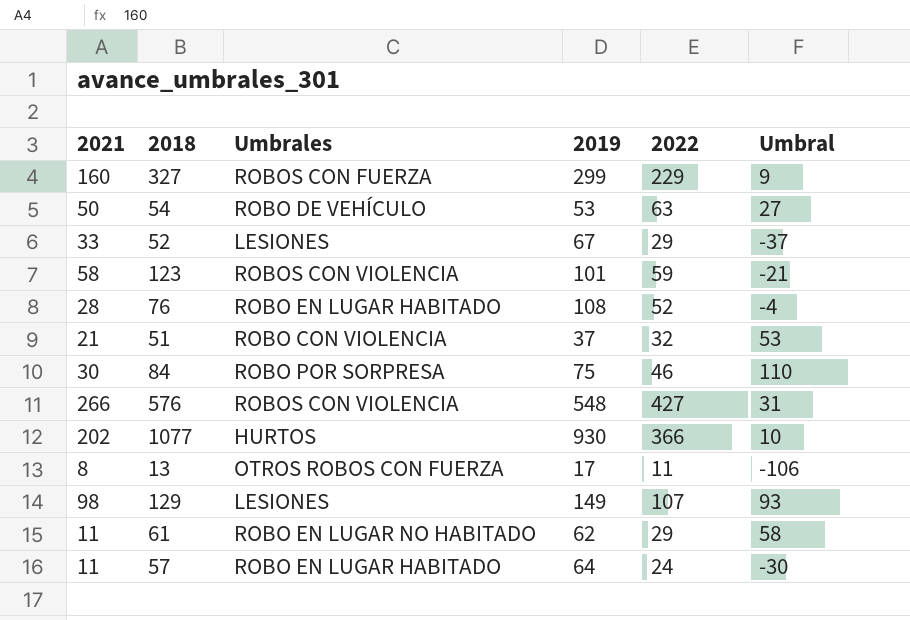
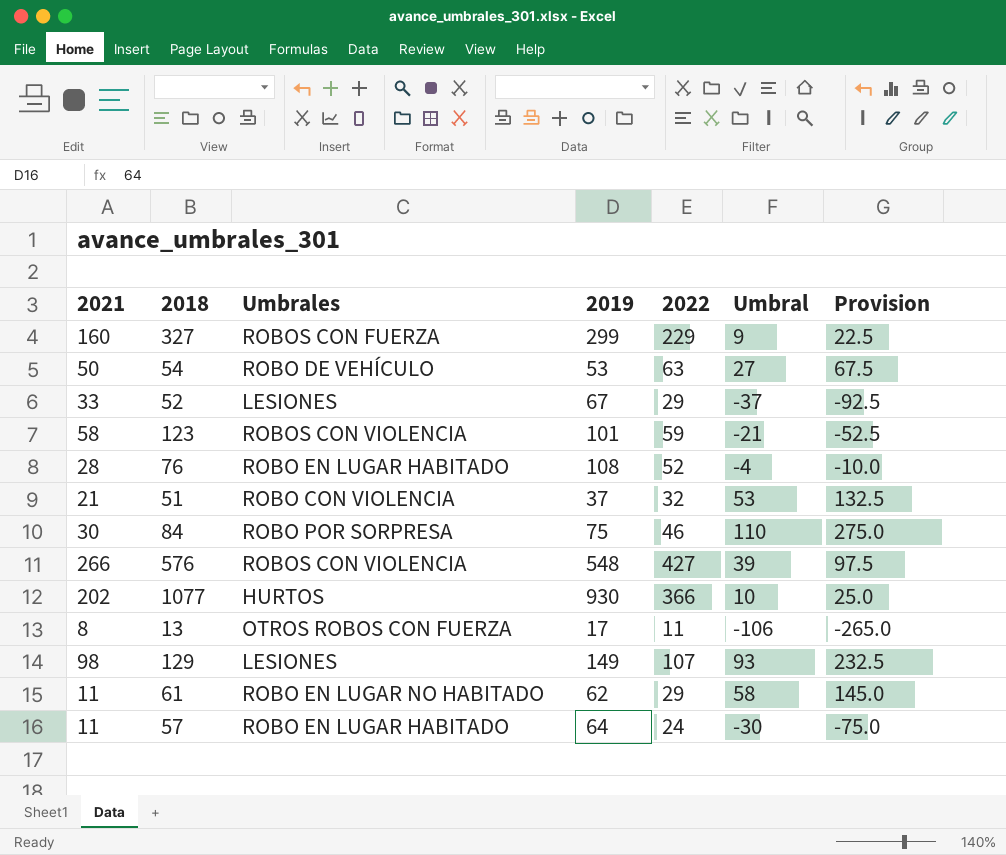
column Provision | formula: none -> [Umbral] * 2.5
576 | Umbral: 31 -> 39

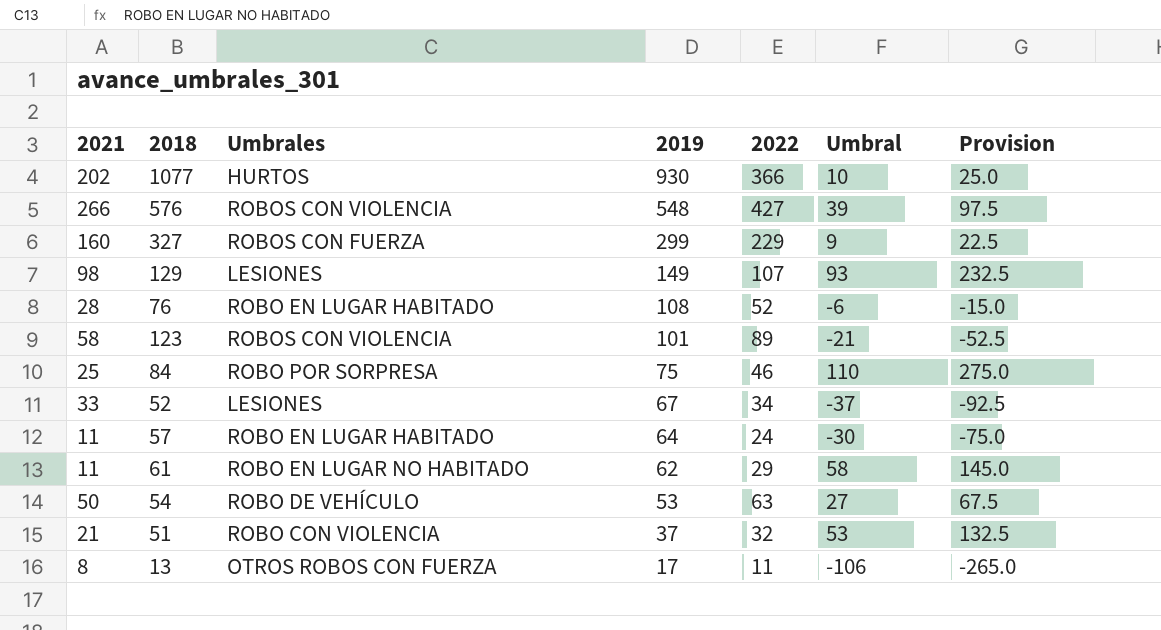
row order: none -> 2019 descending
76 | Umbral: -4 -> -6
76 | Provision: -10.0 -> -15.0
123 | 2022: 59 -> 89
84 | 2021: 30 -> 25
52 | 2022: 29 -> 34

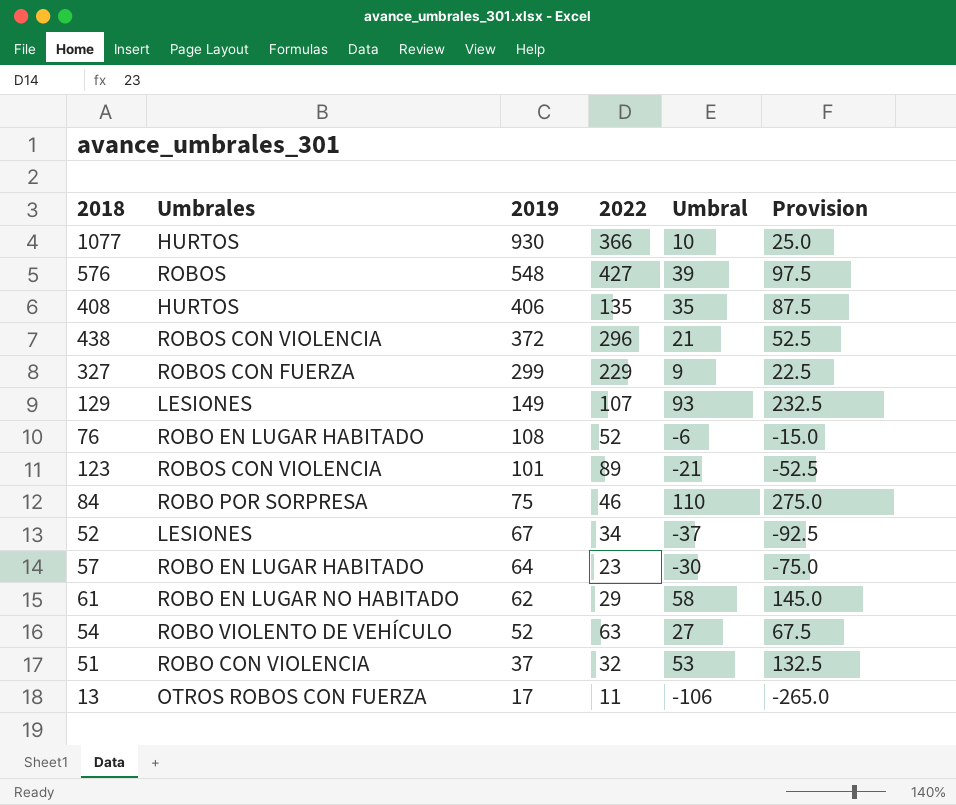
column 2021 | position: 1 -> none
576 | Umbrales: ROBOS CON VIOLENCIA -> ROBOS
row 408: none -> HURTOS | 406 | 135 | 35 | 87.5
row 438: none -> ROBOS CON VIOLENCIA | 372 | 296 | 21 | 52.5
57 | 2022: 24 -> 23
54 | Umbrales: ROBO DE VEHÍCULO -> ROBO VIOLENTO DE VEHÍCULO
54 | 2019: 53 -> 52

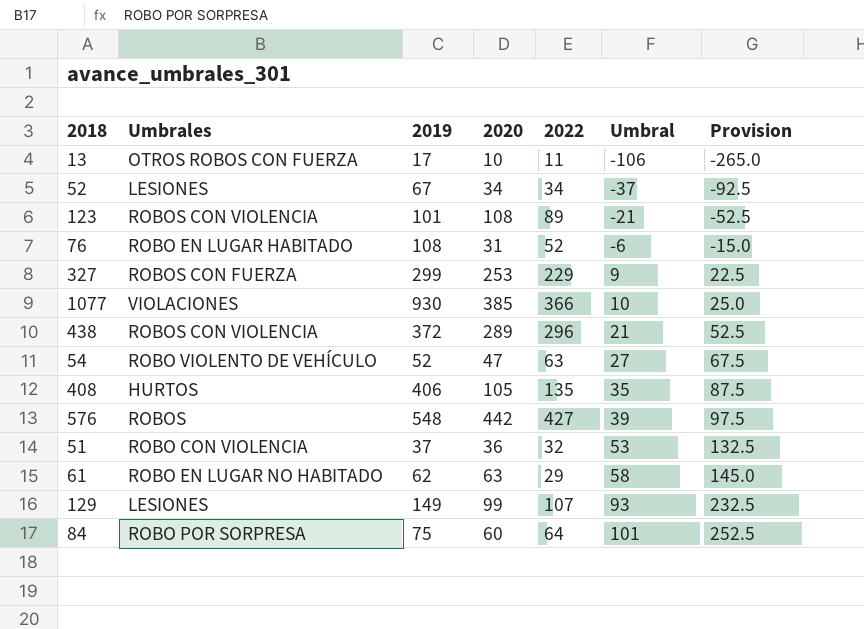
row order: 2019 descending -> Umbral ascending
column 2020 | position: none -> 4
row 57: ROBO EN LUGAR HABITADO | 64 | 23 | -30 | -75.0 -> none
1077 | Umbrales: HURTOS -> VIOLACIONES
84 | 2022: 46 -> 64
84 | Umbral: 110 -> 101
84 | Provision: 275.0 -> 252.5

